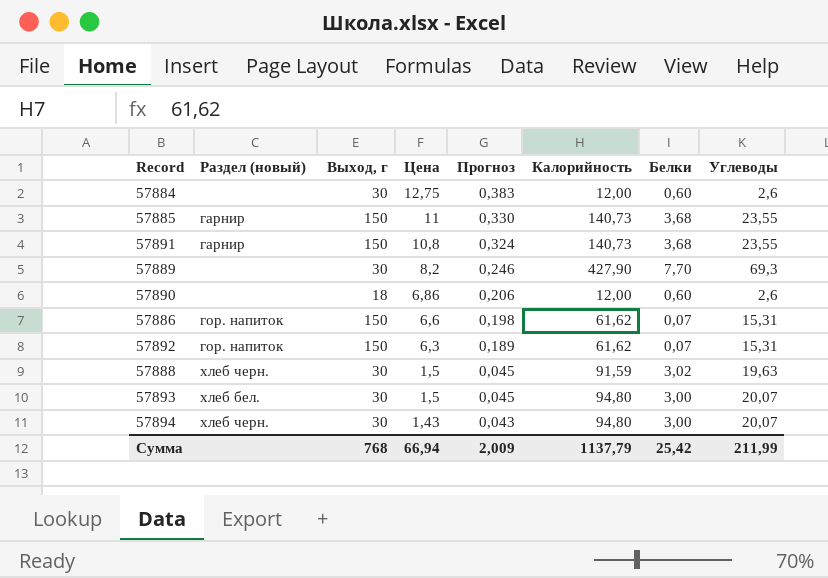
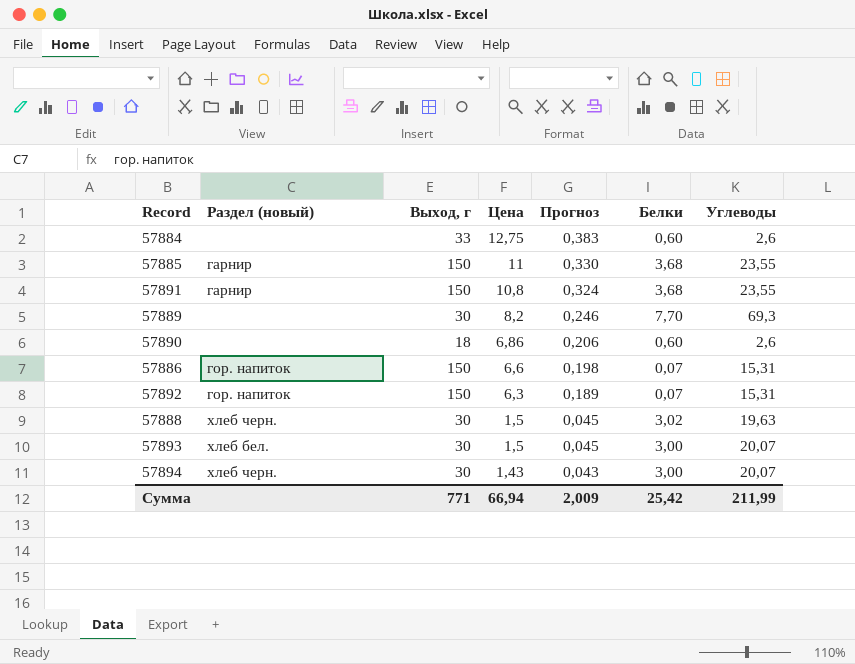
column Калорийность | position: 6 -> none
57884 | Выход, г: 30 -> 33
Сумма | Выход, г: 768 -> 771

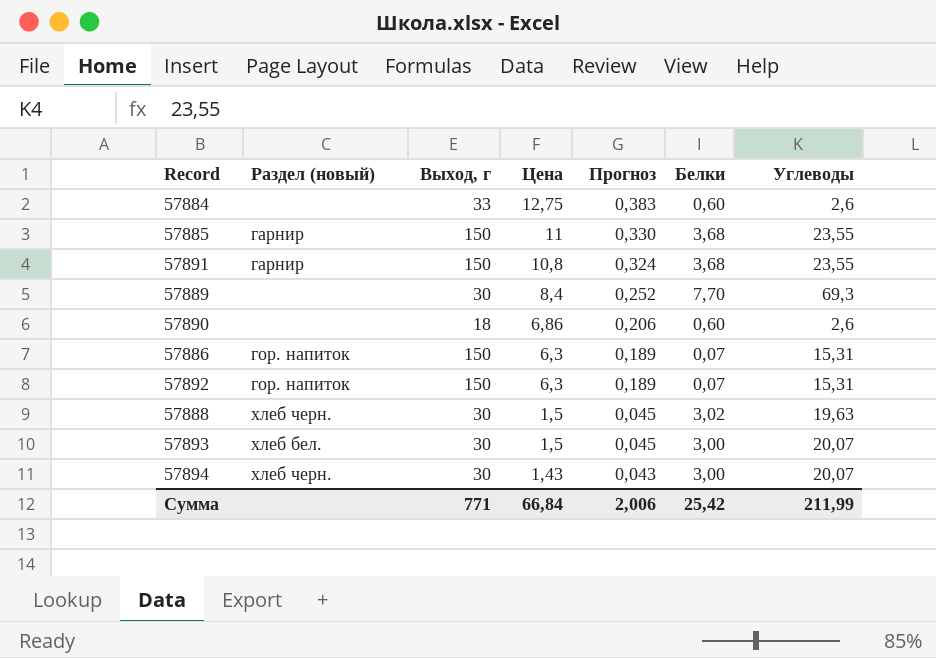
57889 | Цена: 8,2 -> 8,4
57889 | Прогноз: 0,246 -> 0,252
57886 | Цена: 6,6 -> 6,3
57886 | Прогноз: 0,198 -> 0,189
Сумма | Цена: 66,94 -> 66,84
Сумма | Прогноз: 2,009 -> 2,006

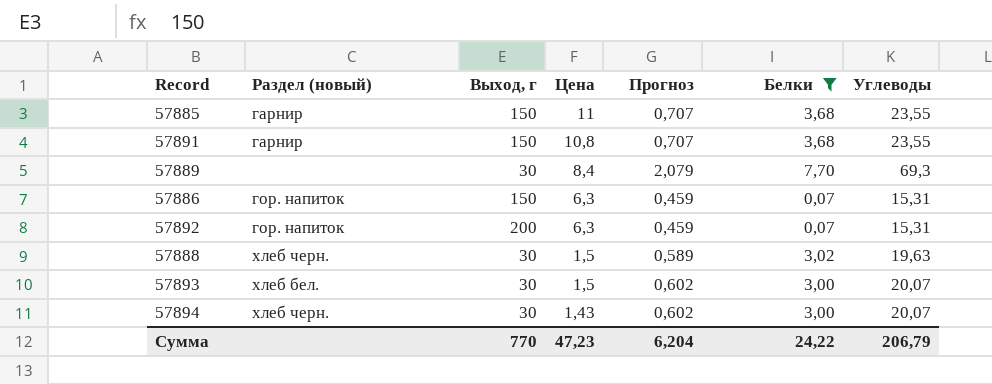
filter: none -> Белки != 0,60
column Прогноз | formula: [Цена] * 0,03 -> [Углеводы] * 0,03
57892 | Выход, г: 150 -> 200
Сумма | Выход, г: 771 -> 770
Сумма | Цена: 66,84 -> 47,23
Сумма | Прогноз: 2,006 -> 6,204
Сумма | Белки: 25,42 -> 24,22
Сумма | Углеводы: 211,99 -> 206,79

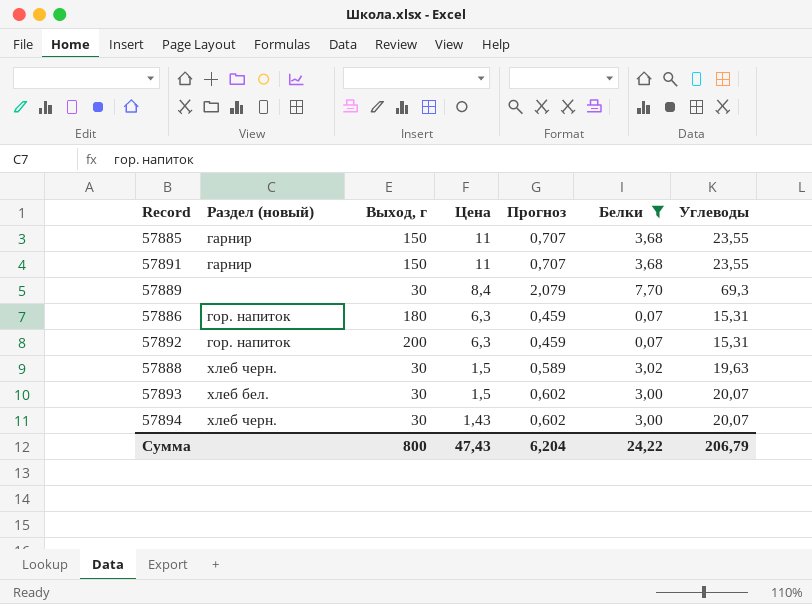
57891 | Цена: 10,8 -> 11
57886 | Выход, г: 150 -> 180
Сумма | Выход, г: 770 -> 800
Сумма | Цена: 47,23 -> 47,43

